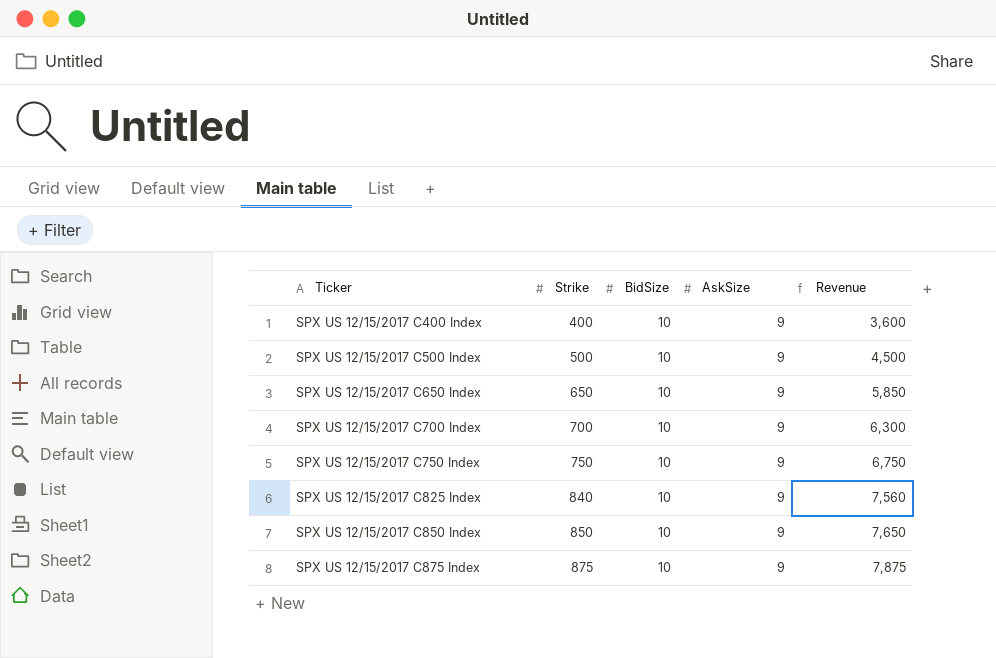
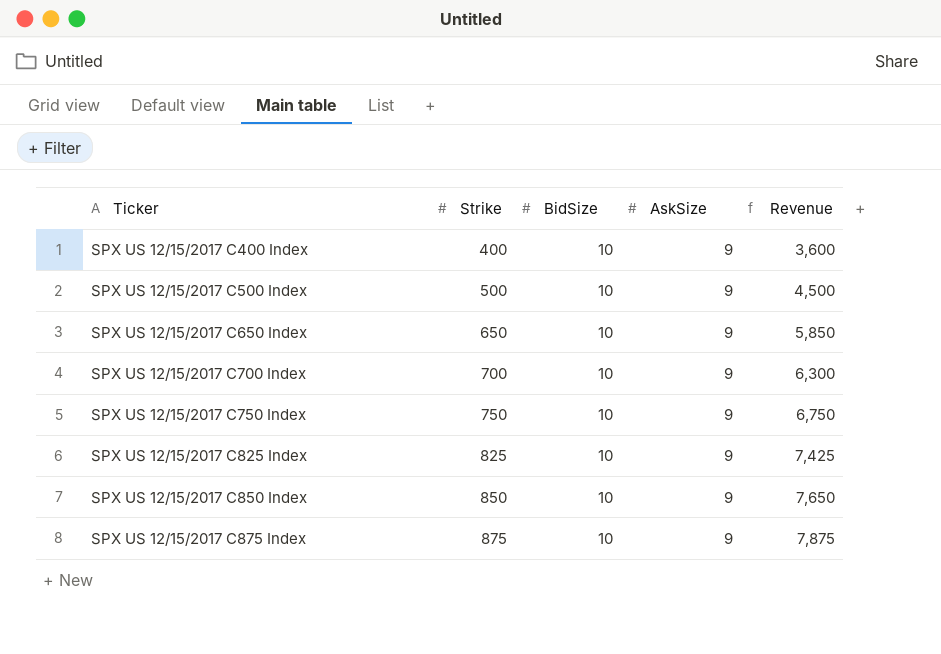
SPX US 12/15/2017 C825 Index | Strike: 840 -> 825
SPX US 12/15/2017 C825 Index | Revenue: 7,560 -> 7,425

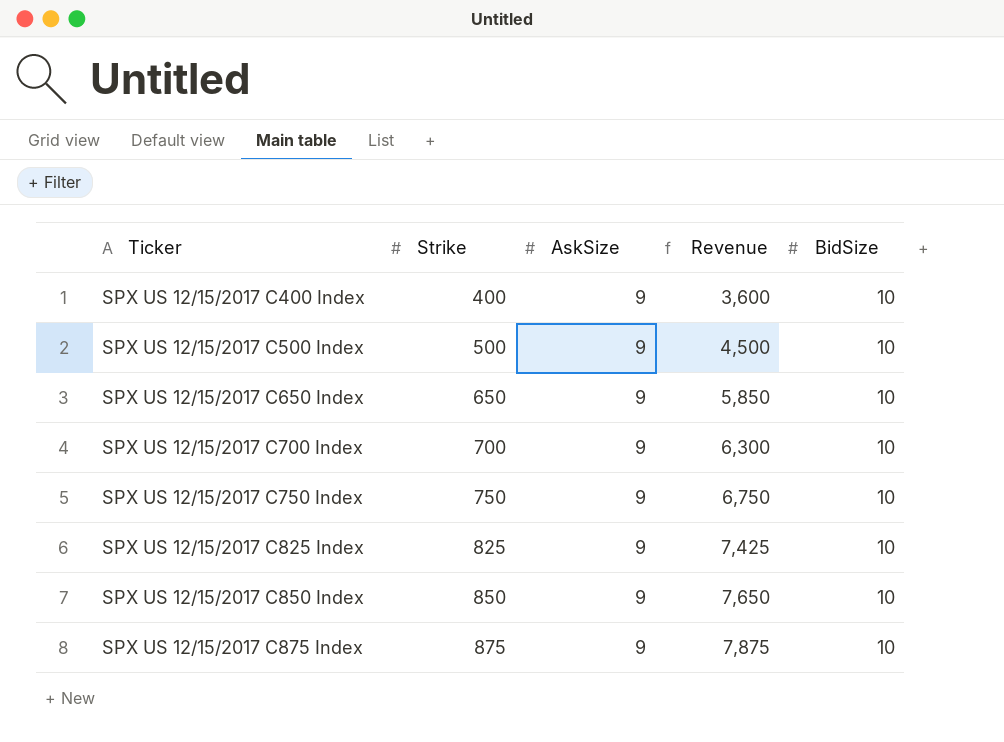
column BidSize | position: 3 -> 5

